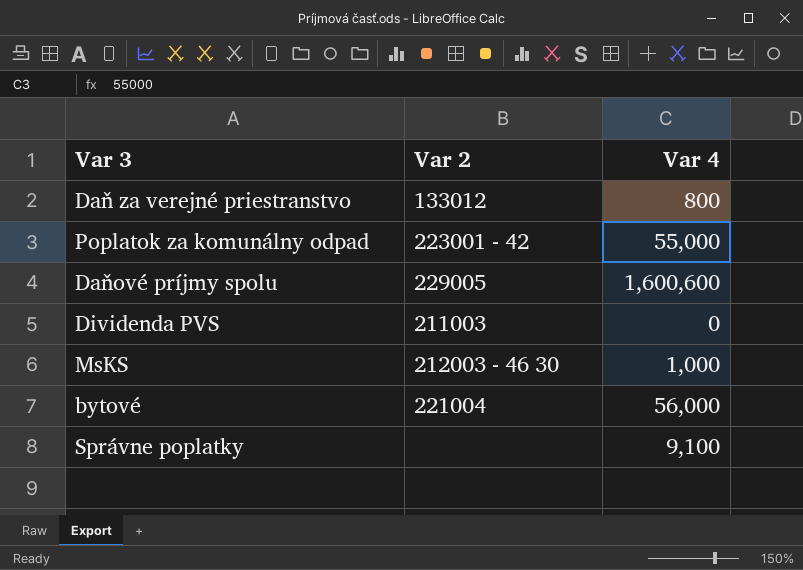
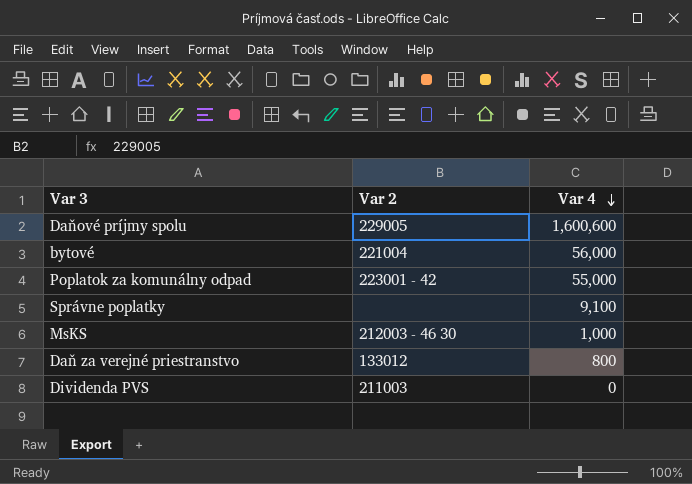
row order: none -> Var 4 descending

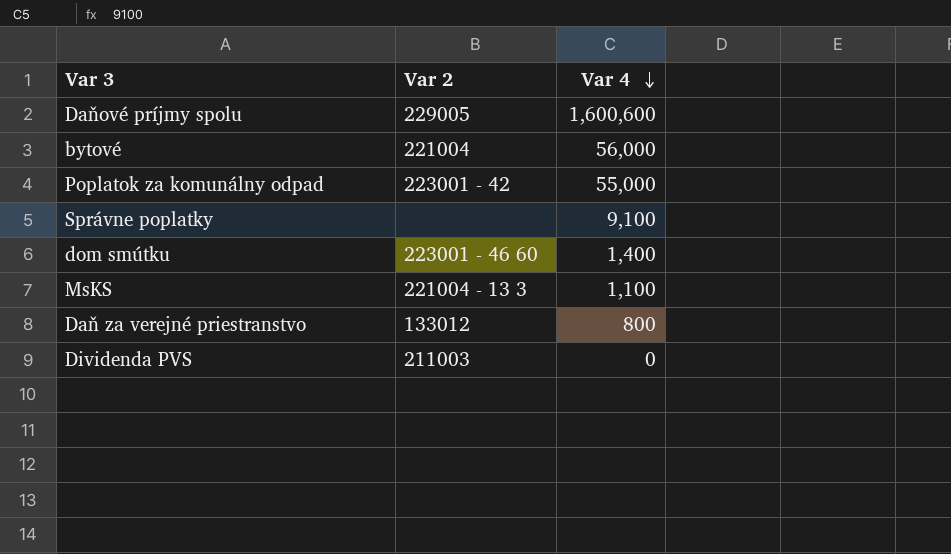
row dom smútku: none -> 223001 - 46 60 | 1,400
MsKS | Var 2: 212003 - 46 30 -> 221004 - 13 3
MsKS | Var 4: 1,000 -> 1,100

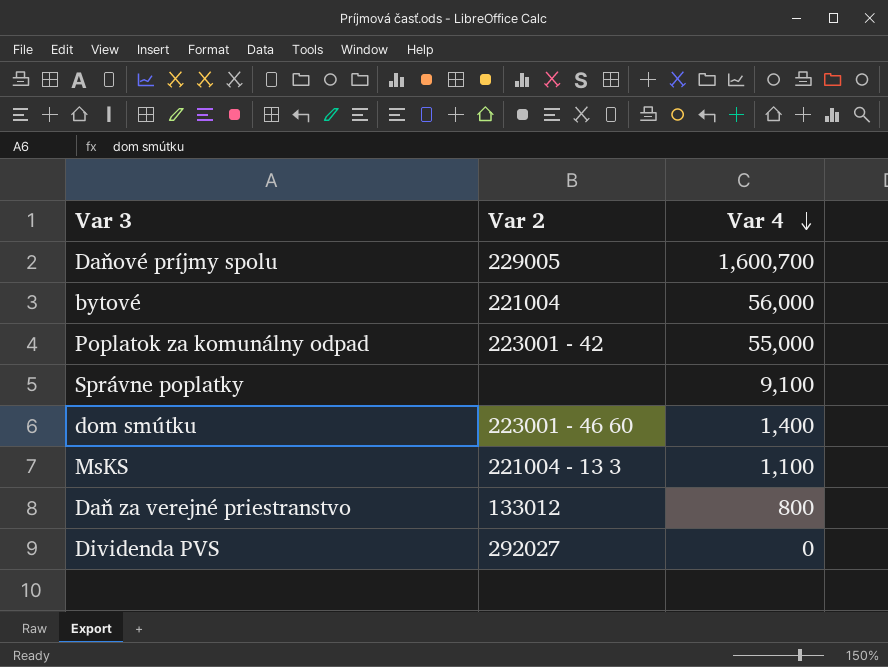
Daňové príjmy spolu | Var 4: 1,600,600 -> 1,600,700
Dividenda PVS | Var 2: 211003 -> 292027

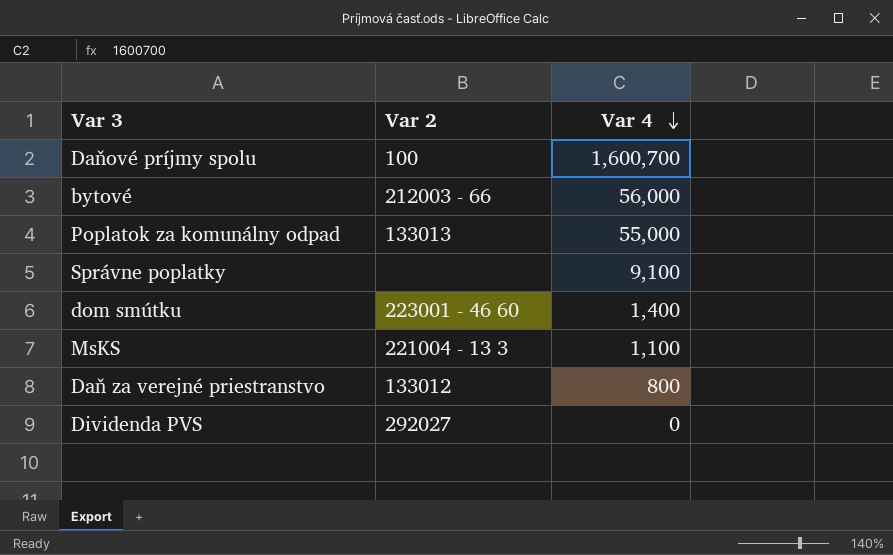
Daňové príjmy spolu | Var 2: 229005 -> 100
bytové | Var 2: 221004 -> 212003 - 66
Poplatok za komunálny odpad | Var 2: 223001 - 42 -> 133013

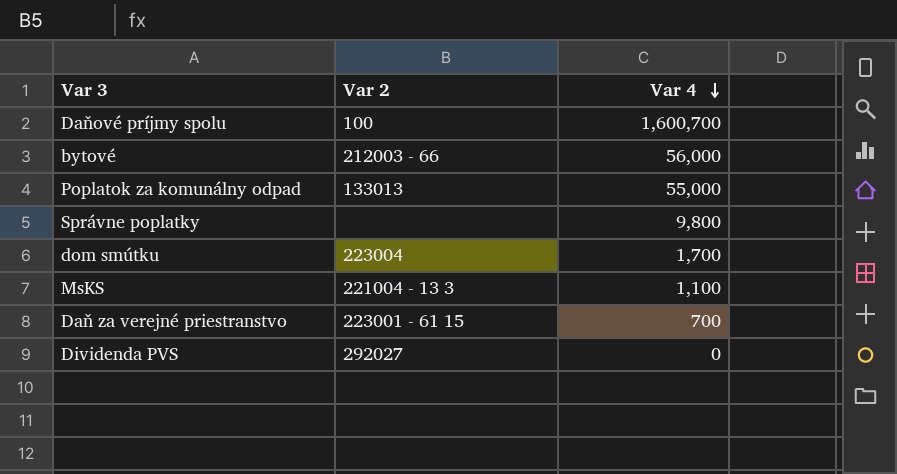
Správne poplatky | Var 4: 9,100 -> 9,800
dom smútku | Var 2: 223001 - 46 60 -> 223004
dom smútku | Var 4: 1,400 -> 1,700
Daň za verejné priestranstvo | Var 2: 133012 -> 223001 - 61 15
Daň za verejné priestranstvo | Var 4: 800 -> 700

